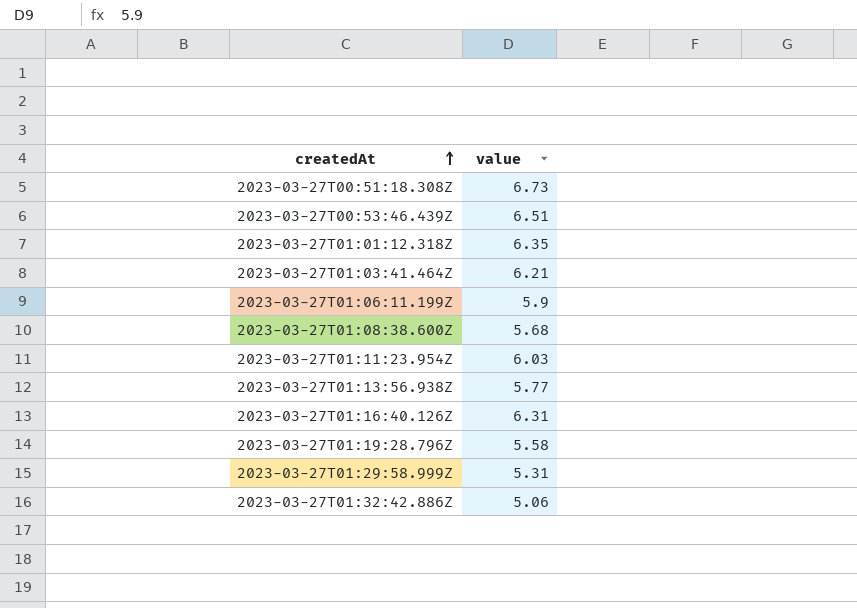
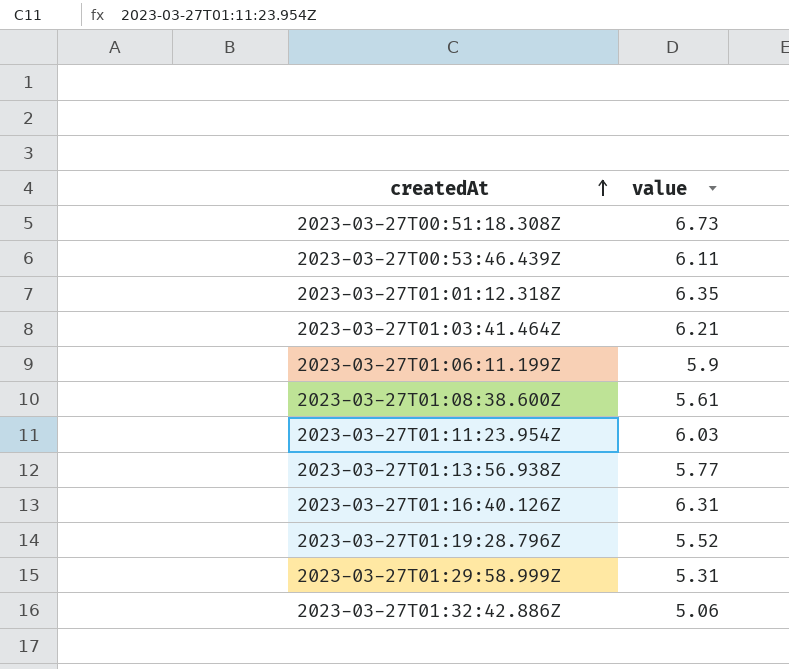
2023-03-27T00:53:46.439Z | value: 6.51 -> 6.11
2023-03-27T01:08:38.600Z | value: 5.68 -> 5.61
2023-03-27T01:19:28.796Z | value: 5.58 -> 5.52

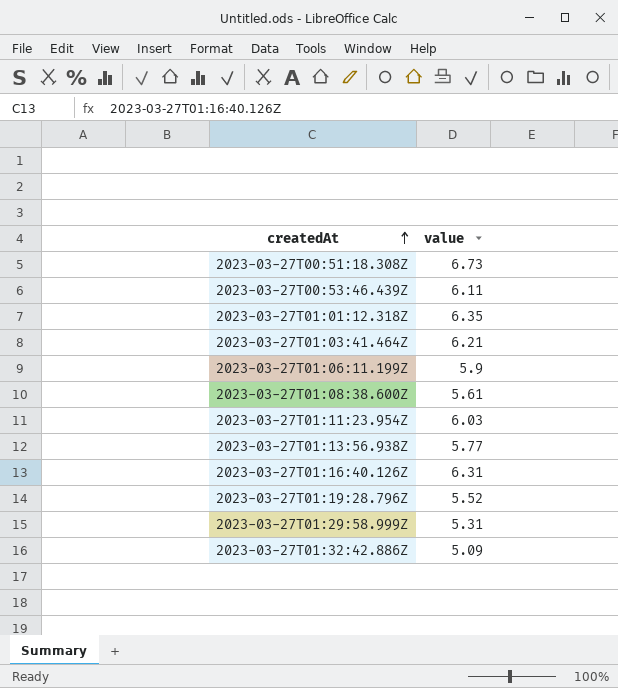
2023-03-27T01:32:42.886Z | value: 5.06 -> 5.09

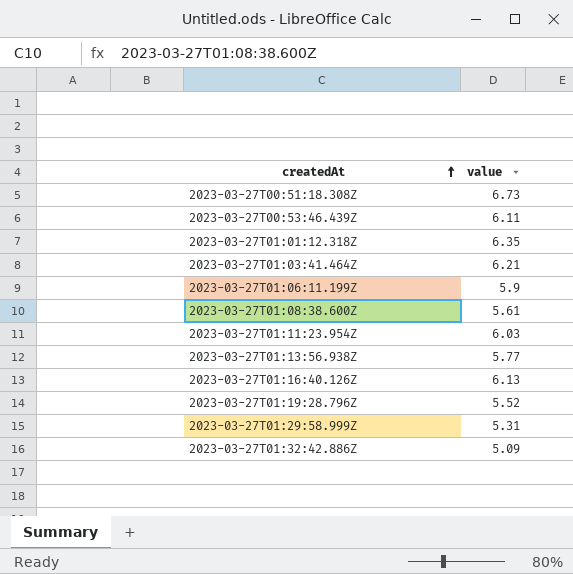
2023-03-27T01:16:40.126Z | value: 6.31 -> 6.13

